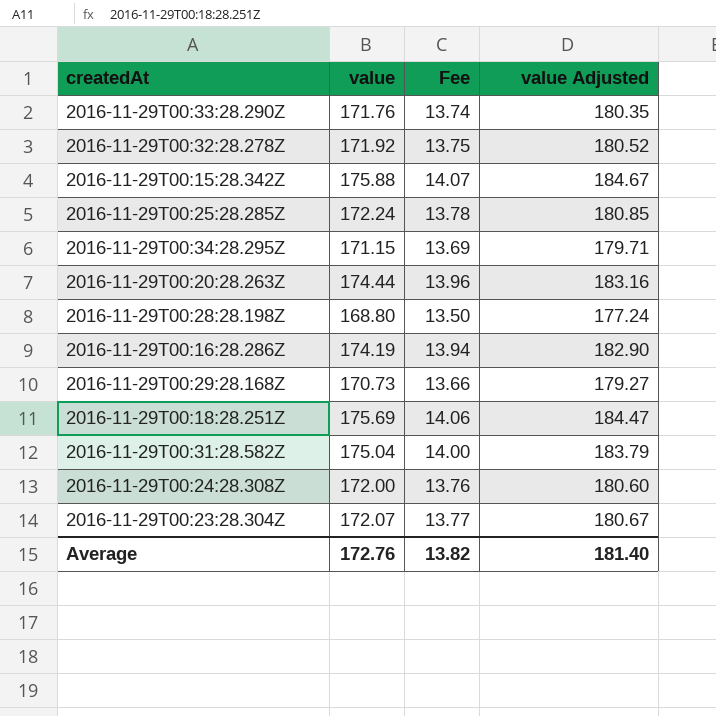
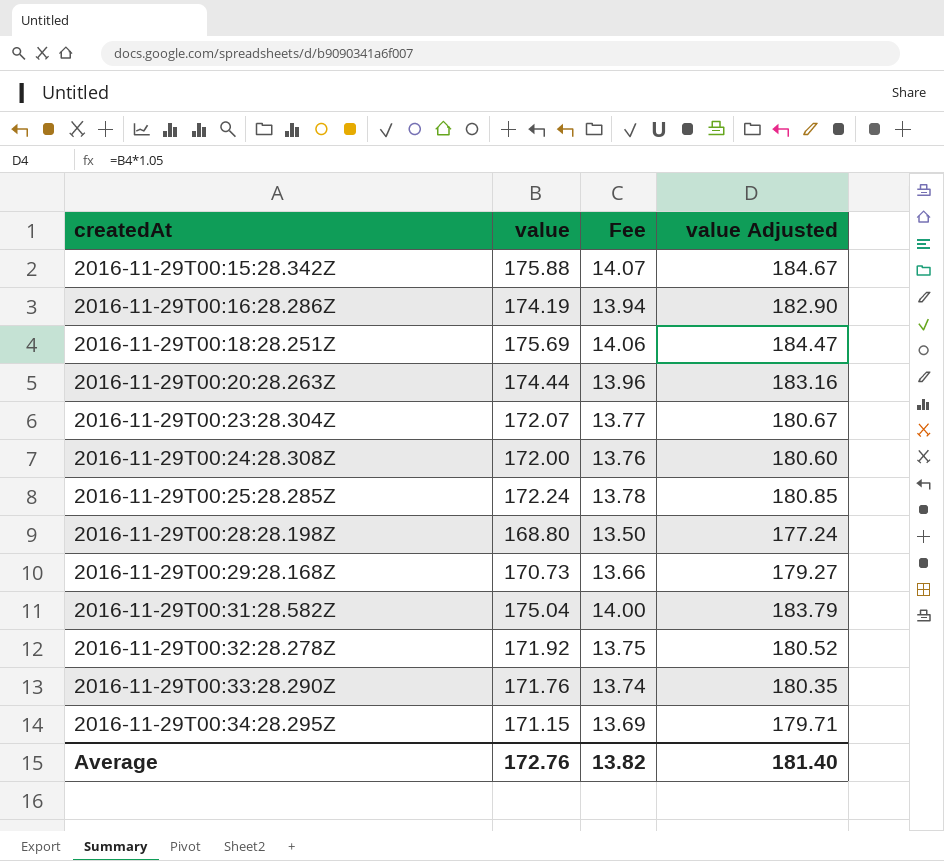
row order: none -> createdAt ascending

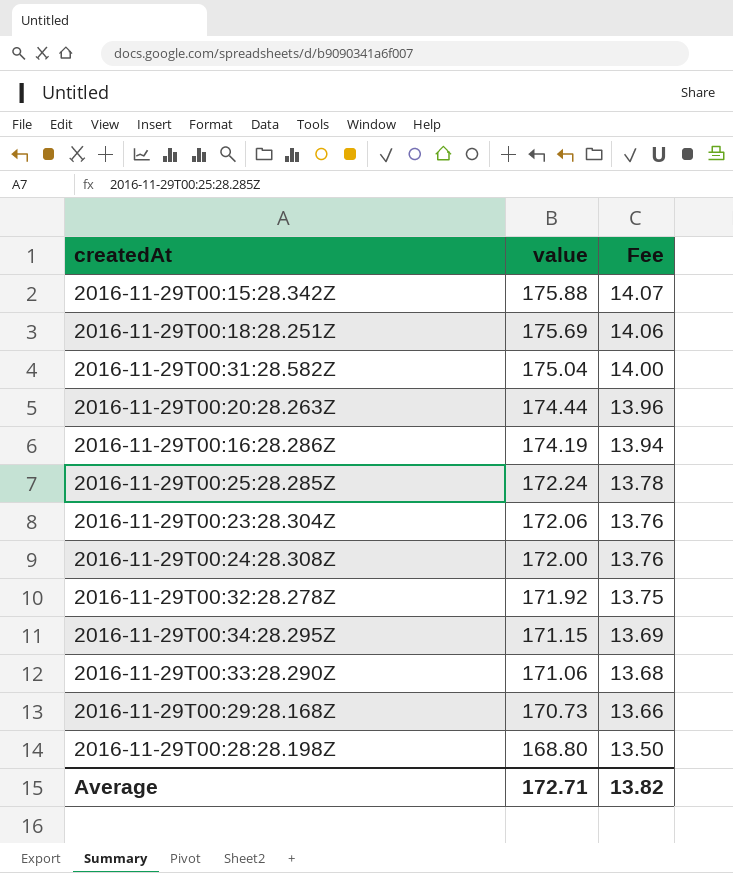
row order: createdAt ascending -> value descending
column value Adjusted | formula: [value] * 1.05 -> none
2016-11-29T00:23:28.304Z | value: 172.07 -> 172.06
2016-11-29T00:23:28.304Z | Fee: 13.77 -> 13.76
2016-11-29T00:33:28.290Z | value: 171.76 -> 171.06
2016-11-29T00:33:28.290Z | Fee: 13.74 -> 13.68
Average | value: 172.76 -> 172.71

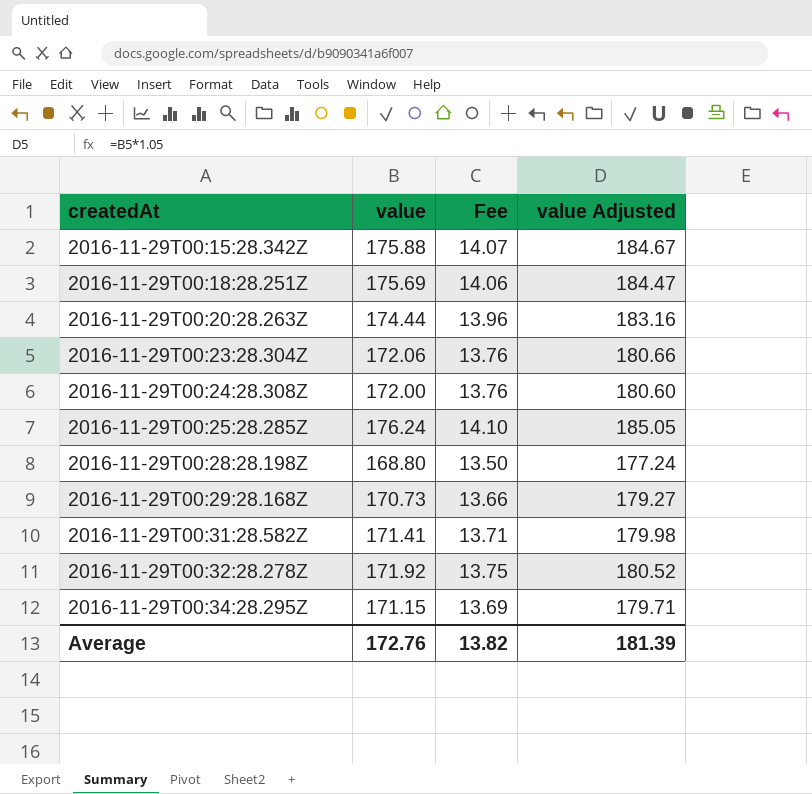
row order: value descending -> createdAt ascending
column value Adjusted | formula: none -> [value] * 1.05
row 2016-11-29T00:16:28.286Z: 174.19 | 13.94 -> none
row 2016-11-29T00:33:28.290Z: 171.06 | 13.68 -> none
2016-11-29T00:25:28.285Z | value: 172.24 -> 176.24
2016-11-29T00:25:28.285Z | Fee: 13.78 -> 14.10
2016-11-29T00:31:28.582Z | value: 175.04 -> 171.41
2016-11-29T00:31:28.582Z | Fee: 14.00 -> 13.71
Average | value: 172.71 -> 172.76

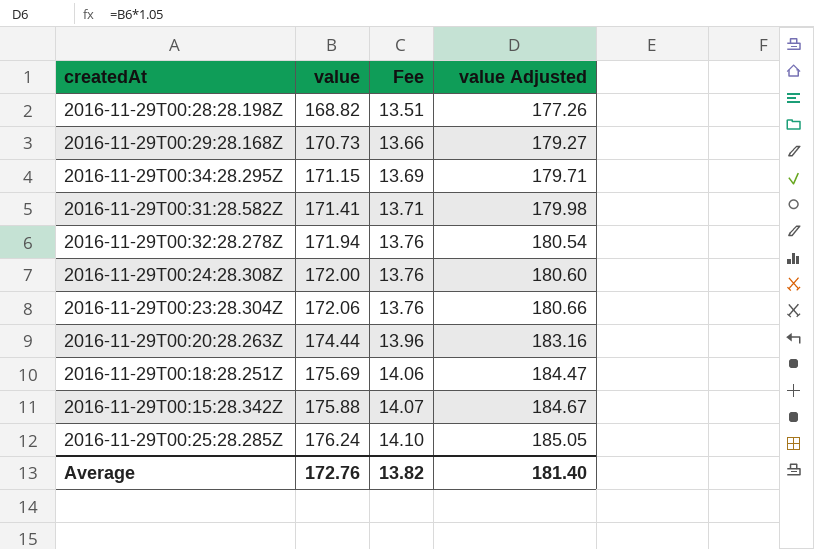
row order: createdAt ascending -> value ascending
2016-11-29T00:28:28.198Z | value: 168.80 -> 168.82
2016-11-29T00:28:28.198Z | Fee: 13.50 -> 13.51
2016-11-29T00:28:28.198Z | value Adjusted: 177.24 -> 177.26
2016-11-29T00:32:28.278Z | value: 171.92 -> 171.94
2016-11-29T00:32:28.278Z | Fee: 13.75 -> 13.76
2016-11-29T00:32:28.278Z | value Adjusted: 180.52 -> 180.54
Average | value Adjusted: 181.39 -> 181.40

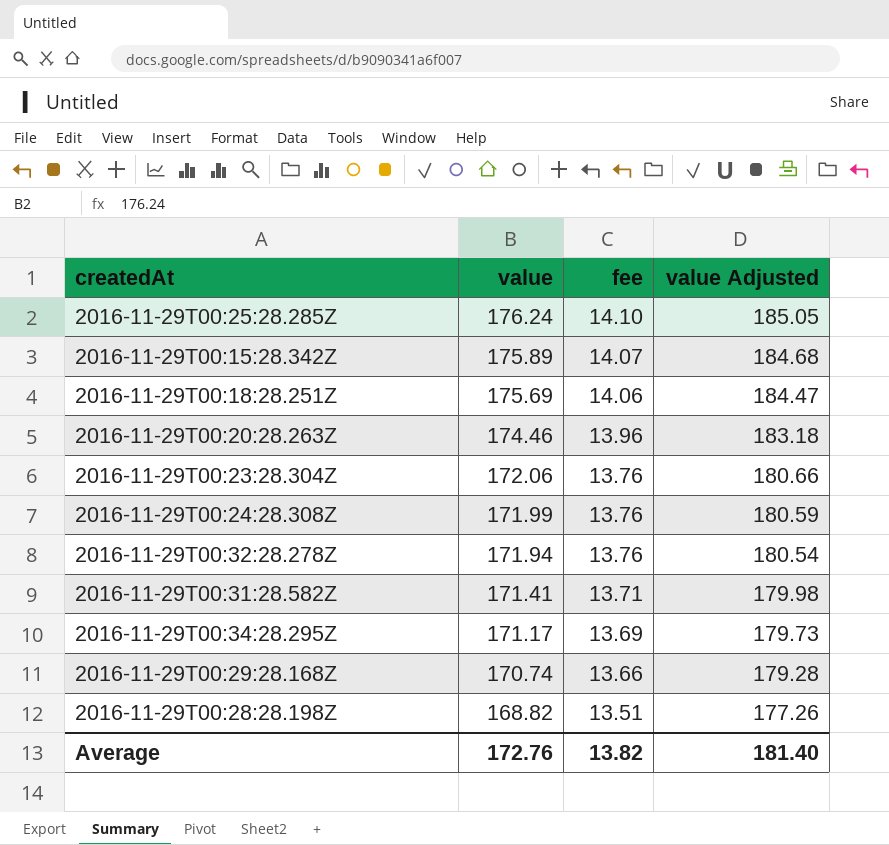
row order: value ascending -> value descending
column name: Fee -> fee
2016-11-29T00:15:28.342Z | value: 175.88 -> 175.89
2016-11-29T00:15:28.342Z | value Adjusted: 184.67 -> 184.68
2016-11-29T00:20:28.263Z | value: 174.44 -> 174.46
2016-11-29T00:20:28.263Z | value Adjusted: 183.16 -> 183.18
2016-11-29T00:24:28.308Z | value: 172.00 -> 171.99
2016-11-29T00:24:28.308Z | value Adjusted: 180.60 -> 180.59
2016-11-29T00:34:28.295Z | value: 171.15 -> 171.17
2016-11-29T00:34:28.295Z | value Adjusted: 179.71 -> 179.73
2016-11-29T00:29:28.168Z | value: 170.73 -> 170.74
2016-11-29T00:29:28.168Z | value Adjusted: 179.27 -> 179.28

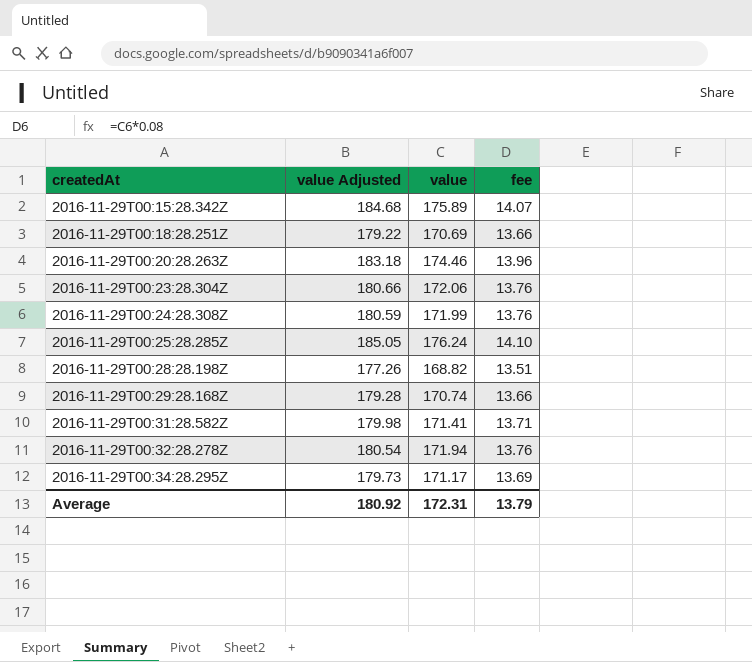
row order: value descending -> createdAt ascending
column value Adjusted | position: 4 -> 2
2016-11-29T00:18:28.251Z | value Adjusted: 184.47 -> 179.22
2016-11-29T00:18:28.251Z | value: 175.69 -> 170.69
2016-11-29T00:18:28.251Z | fee: 14.06 -> 13.66
Average | value Adjusted: 181.40 -> 180.92
Average | value: 172.76 -> 172.31
Average | fee: 13.82 -> 13.79

